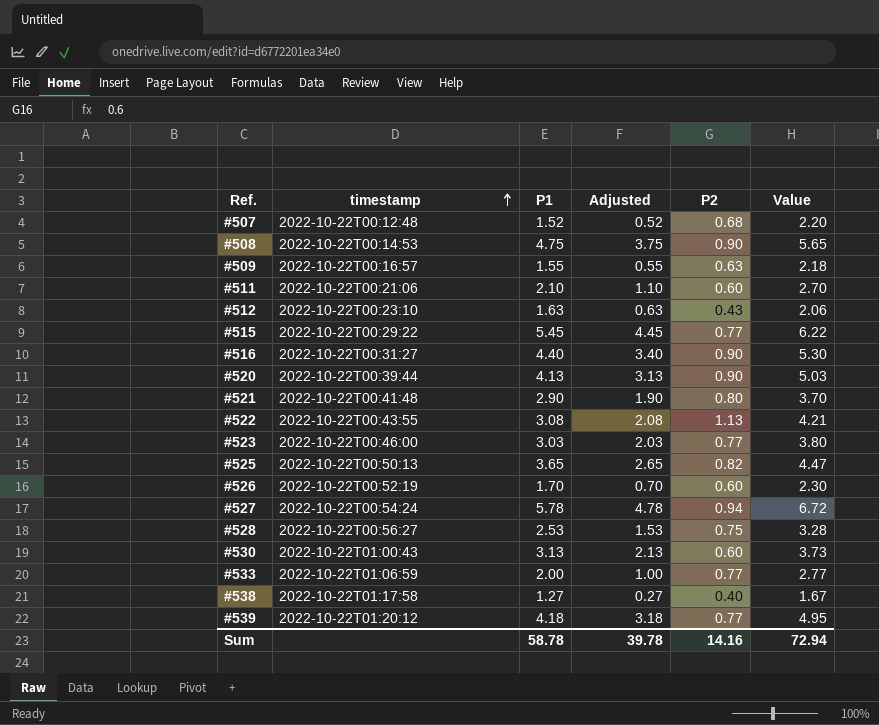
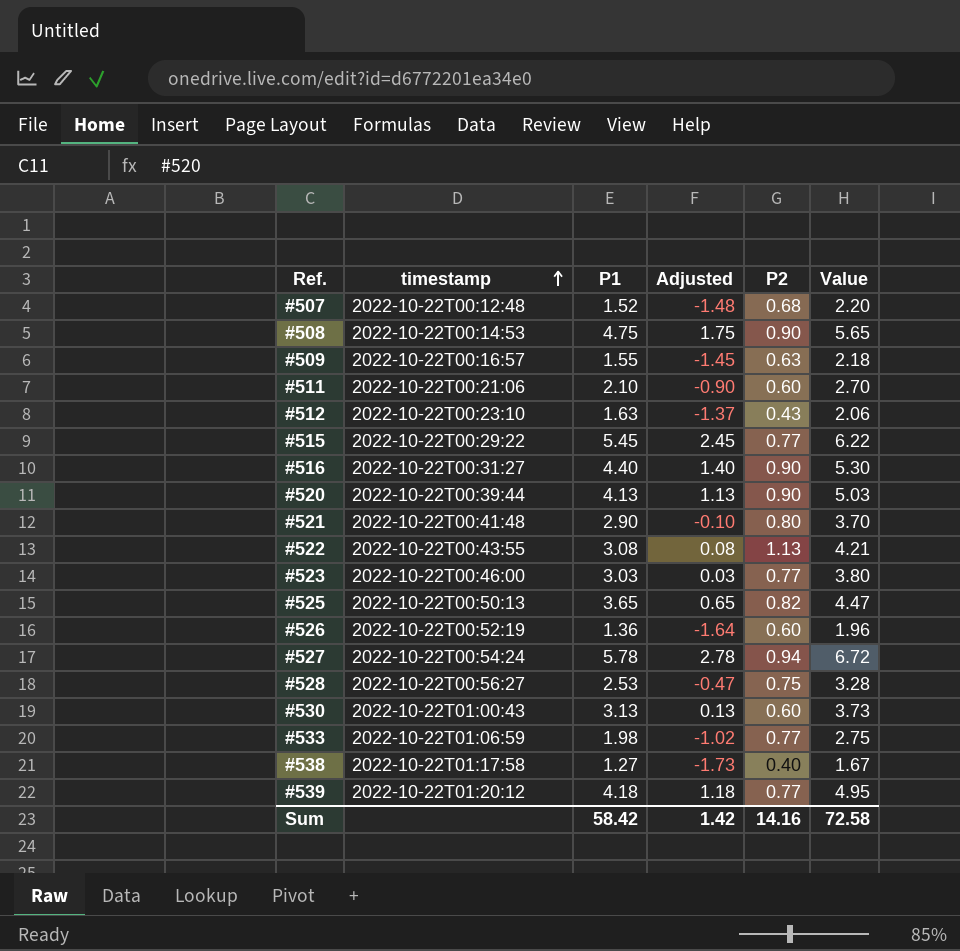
column Adjusted | formula: [P1] - 1 -> [P1] - 3
#526 | P1: 1.70 -> 1.36
#526 | Value: 2.30 -> 1.96
#533 | P1: 2.00 -> 1.98
#533 | Value: 2.77 -> 2.75
Sum | P1: 58.78 -> 58.42
Sum | Adjusted: 39.78 -> 1.42
Sum | Value: 72.94 -> 72.58

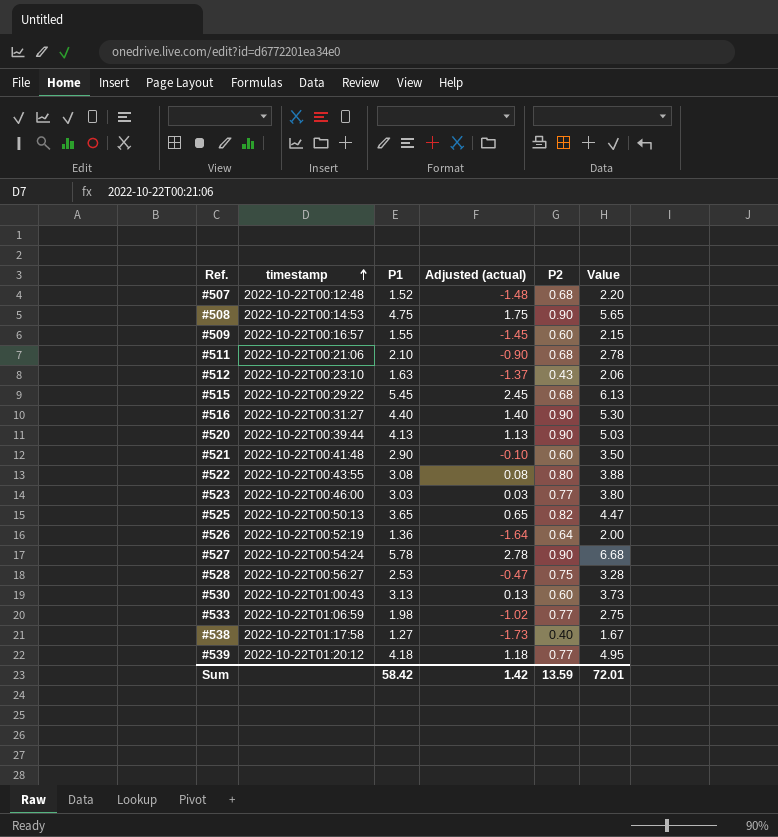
column name: Adjusted -> Adjusted (actual)
#509 | P2: 0.63 -> 0.60
#509 | Value: 2.18 -> 2.15
#511 | P2: 0.60 -> 0.68
#511 | Value: 2.70 -> 2.78
#515 | P2: 0.77 -> 0.68
#515 | Value: 6.22 -> 6.13
#521 | P2: 0.80 -> 0.60
#521 | Value: 3.70 -> 3.50
#522 | P2: 1.13 -> 0.80
#522 | Value: 4.21 -> 3.88
#526 | P2: 0.60 -> 0.64
#526 | Value: 1.96 -> 2.00
#527 | P2: 0.94 -> 0.90
#527 | Value: 6.72 -> 6.68
Sum | P2: 14.16 -> 13.59
Sum | Value: 72.58 -> 72.01

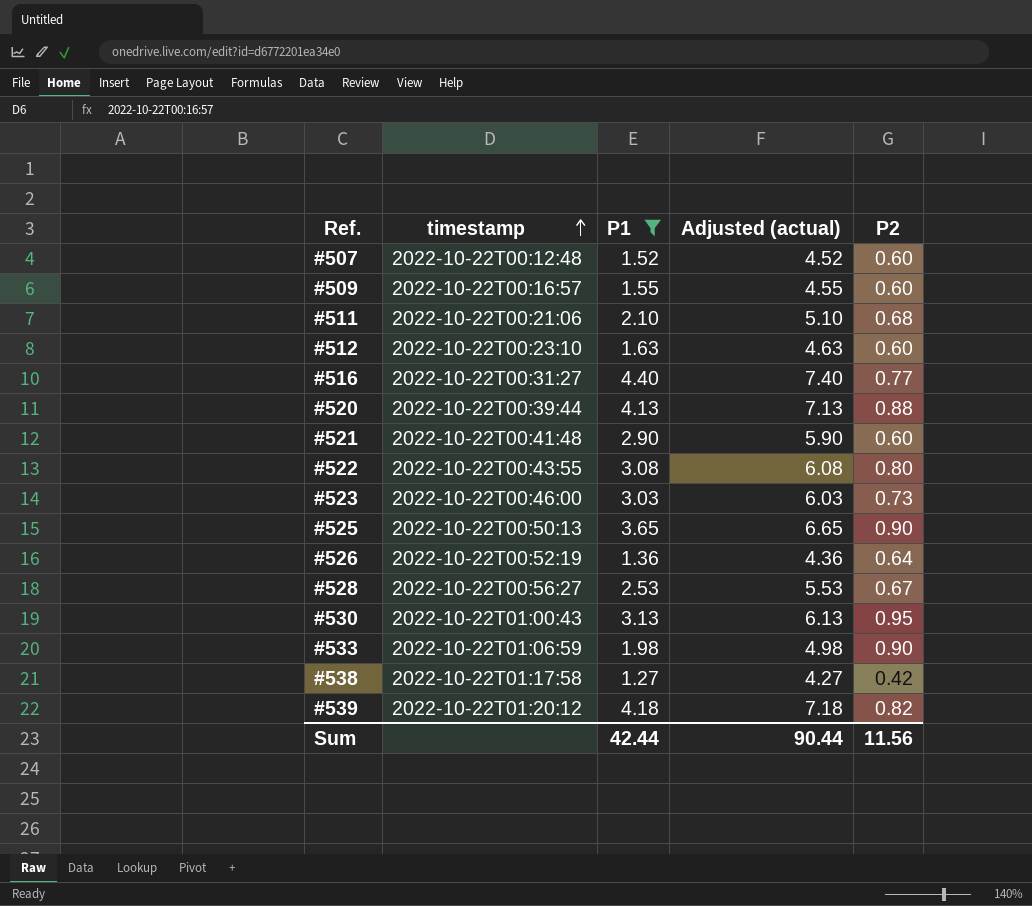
filter: none -> P1 <= 4.40
column Value | formula: [P1] + [P2] -> none
column Adjusted (actual) | formula: [P1] - 3 -> [P1] + 3
#507 | P2: 0.68 -> 0.60
#512 | P2: 0.43 -> 0.60
#516 | P2: 0.90 -> 0.77
#520 | P2: 0.90 -> 0.88
#523 | P2: 0.77 -> 0.73
#525 | P2: 0.82 -> 0.90
#528 | P2: 0.75 -> 0.67
#530 | P2: 0.60 -> 0.95
#533 | P2: 0.77 -> 0.90
#538 | P2: 0.40 -> 0.42
#539 | P2: 0.77 -> 0.82
Sum | P1: 58.42 -> 42.44
Sum | Adjusted (actual): 1.42 -> 90.44
Sum | P2: 13.59 -> 11.56

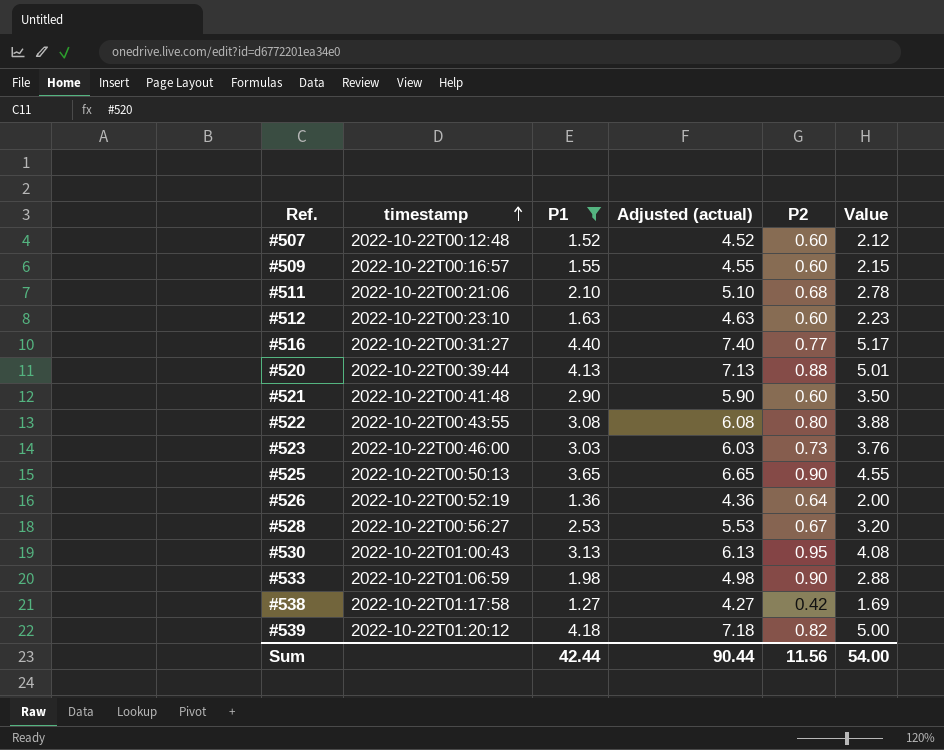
column Value | formula: none -> [P1] + [P2]

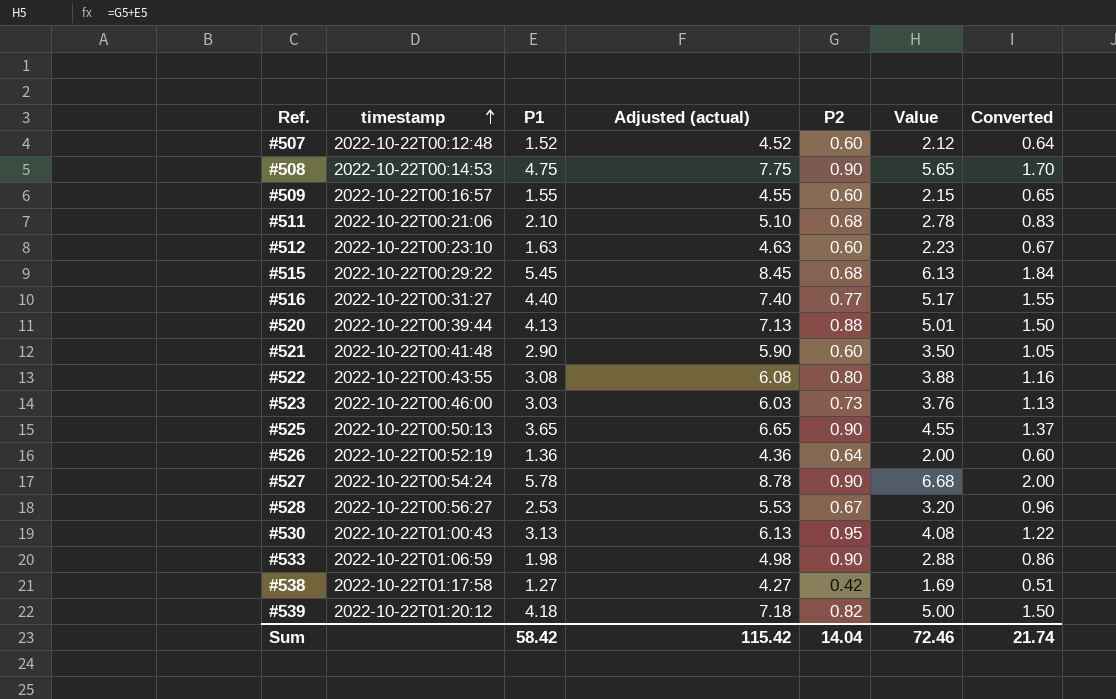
filter: P1 <= 4.40 -> none
column Converted | formula: none -> [Value] * 0.3
Sum | P1: 42.44 -> 58.42
Sum | Adjusted (actual): 90.44 -> 115.42
Sum | P2: 11.56 -> 14.04
Sum | Value: 54.00 -> 72.46

